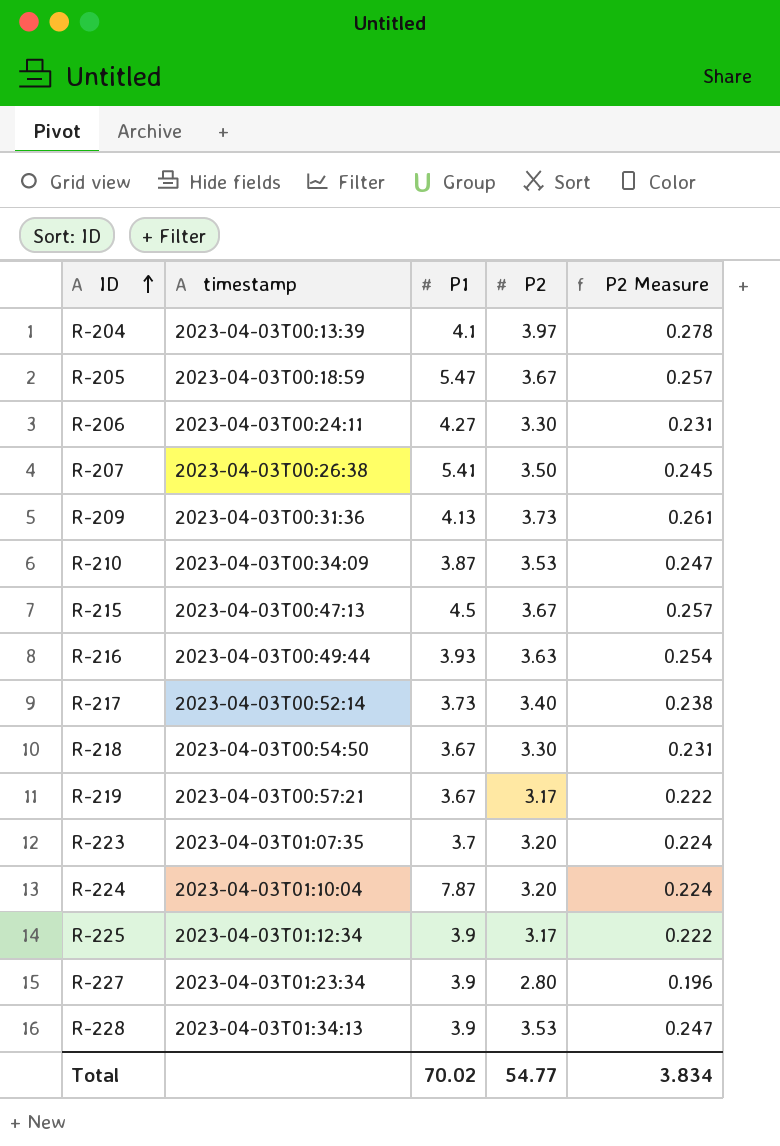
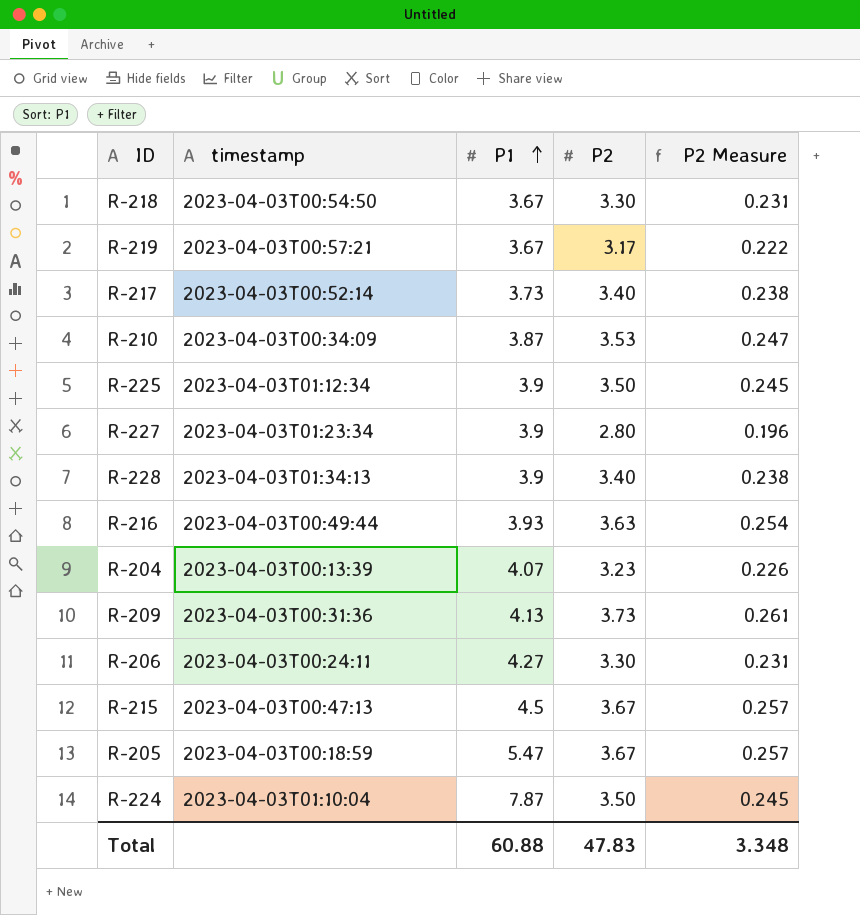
row order: ID ascending -> P1 ascending
row R-207: 2023-04-03T00:26:38 | 5.41 | 3.50 | 0.245 -> none
row R-223: 2023-04-03T01:07:35 | 3.7 | 3.20 | 0.224 -> none
R-225 | P2: 3.17 -> 3.50
R-225 | P2 Measure: 0.222 -> 0.245
R-228 | P2: 3.53 -> 3.40
R-228 | P2 Measure: 0.247 -> 0.238
R-204 | P1: 4.1 -> 4.07
R-204 | P2: 3.97 -> 3.23
R-204 | P2 Measure: 0.278 -> 0.226
R-224 | P2: 3.20 -> 3.50
R-224 | P2 Measure: 0.224 -> 0.245
Total | P1: 70.02 -> 60.88
Total | P2: 54.77 -> 47.83
Total | P2 Measure: 3.834 -> 3.348

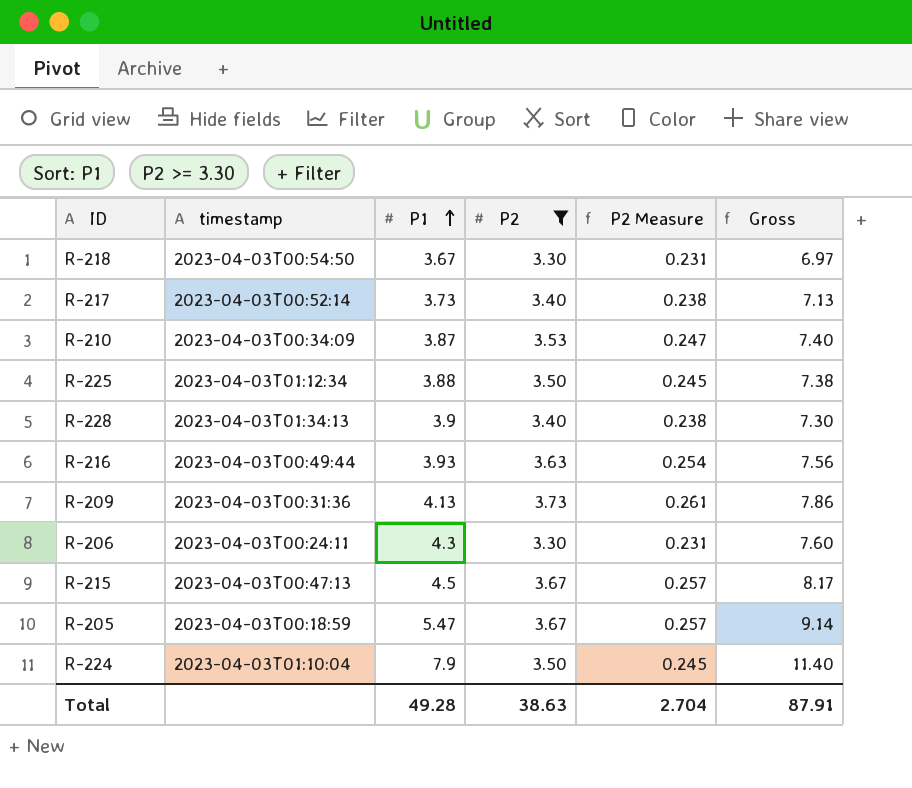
filter: none -> P2 >= 3.30
column Gross | formula: none -> [P1] + [P2]
R-225 | P1: 3.9 -> 3.88
R-206 | P1: 4.27 -> 4.3
R-224 | P1: 7.87 -> 7.9
Total | P1: 60.88 -> 49.28
Total | P2: 47.83 -> 38.63
Total | P2 Measure: 3.348 -> 2.704

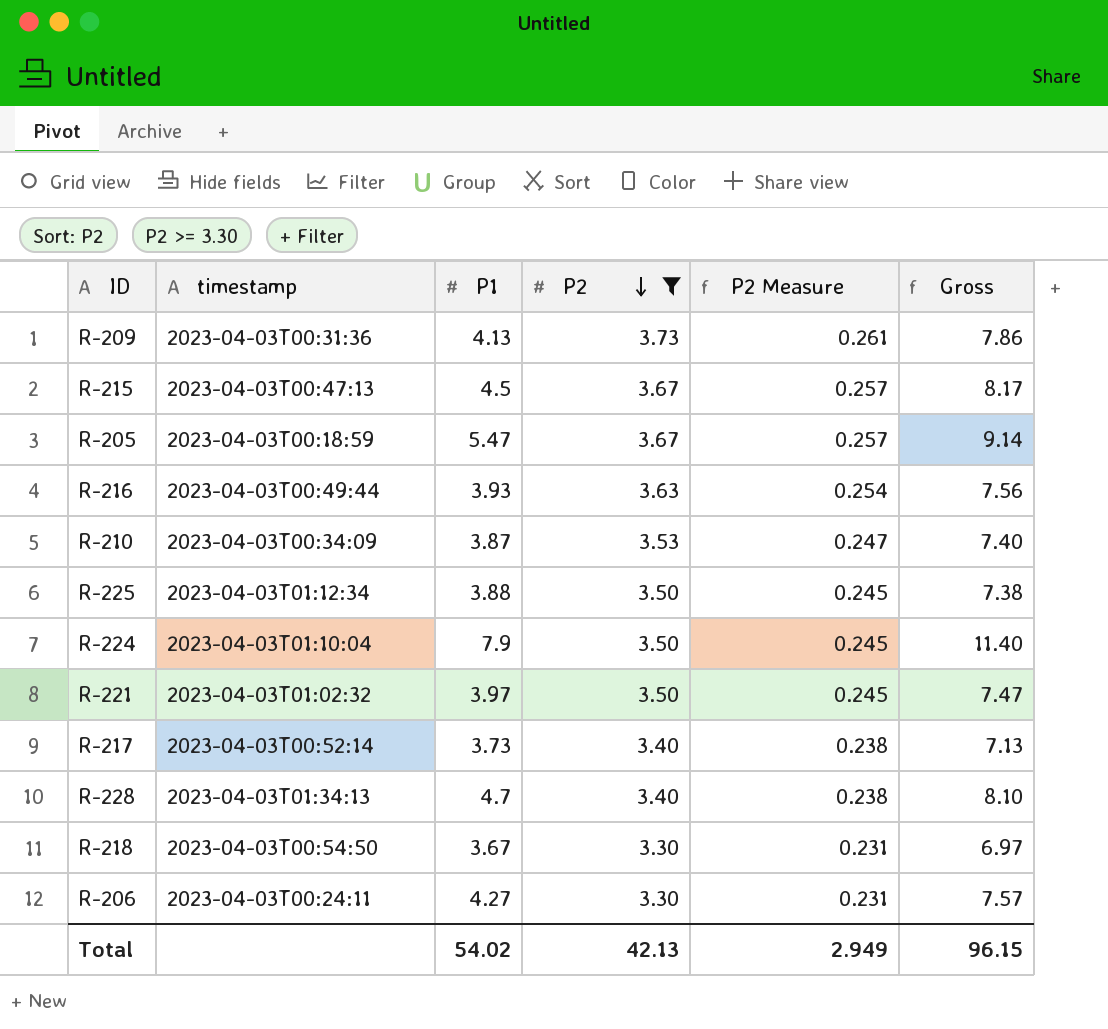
row order: P1 ascending -> P2 descending
row R-221: none -> 2023-04-03T01:02:32 | 3.97 | 3.50 | 0.245 | 7.47
R-228 | P1: 3.9 -> 4.7
R-228 | Gross: 7.30 -> 8.10
R-206 | P1: 4.3 -> 4.27
R-206 | Gross: 7.60 -> 7.57
Total | P1: 49.28 -> 54.02
Total | P2: 38.63 -> 42.13
Total | P2 Measure: 2.704 -> 2.949
Total | Gross: 87.91 -> 96.15

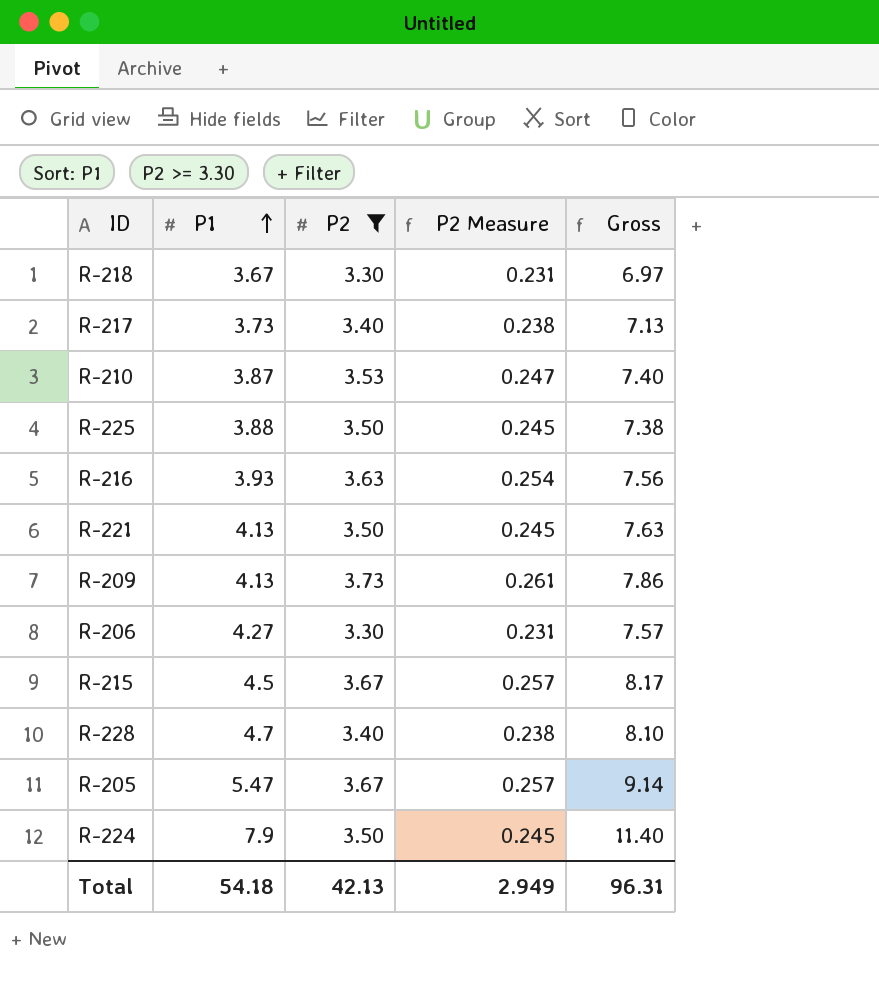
row order: P2 descending -> P1 ascending
column timestamp | position: 2 -> none
R-221 | P1: 3.97 -> 4.13
R-221 | Gross: 7.47 -> 7.63
Total | P1: 54.02 -> 54.18
Total | Gross: 96.15 -> 96.31

